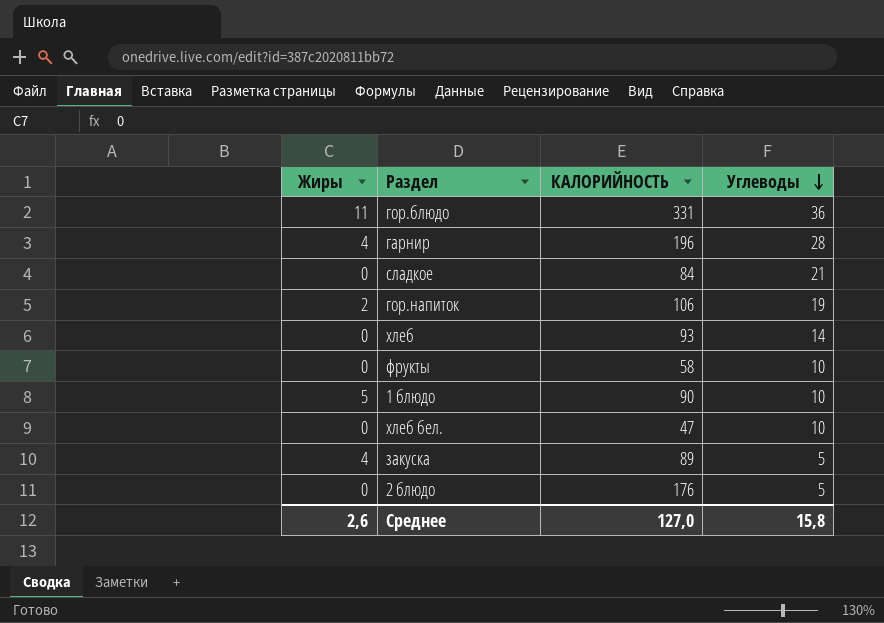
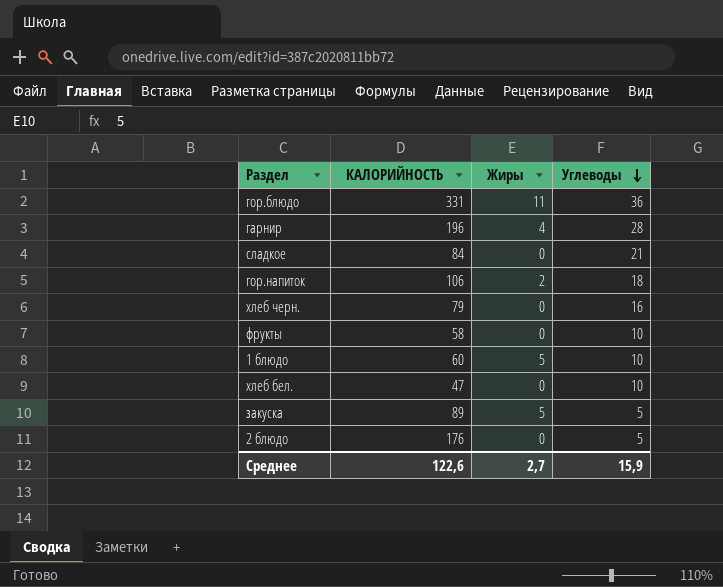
column Жиры | position: 1 -> 3
row хлеб: 0 | 93 | 14 -> none
гор.напиток | Углеводы: 19 -> 18
row хлеб черн.: none -> 79 | 0 | 16
1 блюдо | КАЛОРИЙНОСТЬ: 90 -> 60
закуска | Жиры: 4 -> 5
Среднее | КАЛОРИЙНОСТЬ: 127,0 -> 122,6
Среднее | Жиры: 2,6 -> 2,7
Среднее | Углеводы: 15,8 -> 15,9

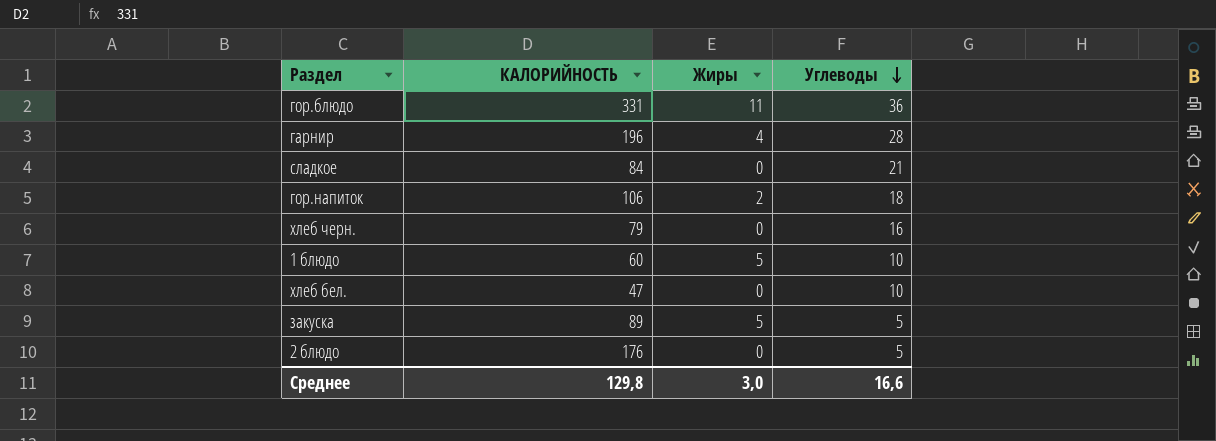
row фрукты: 58 | 0 | 10 -> none
Среднее | КАЛОРИЙНОСТЬ: 122,6 -> 129,8
Среднее | Жиры: 2,7 -> 3,0
Среднее | Углеводы: 15,9 -> 16,6

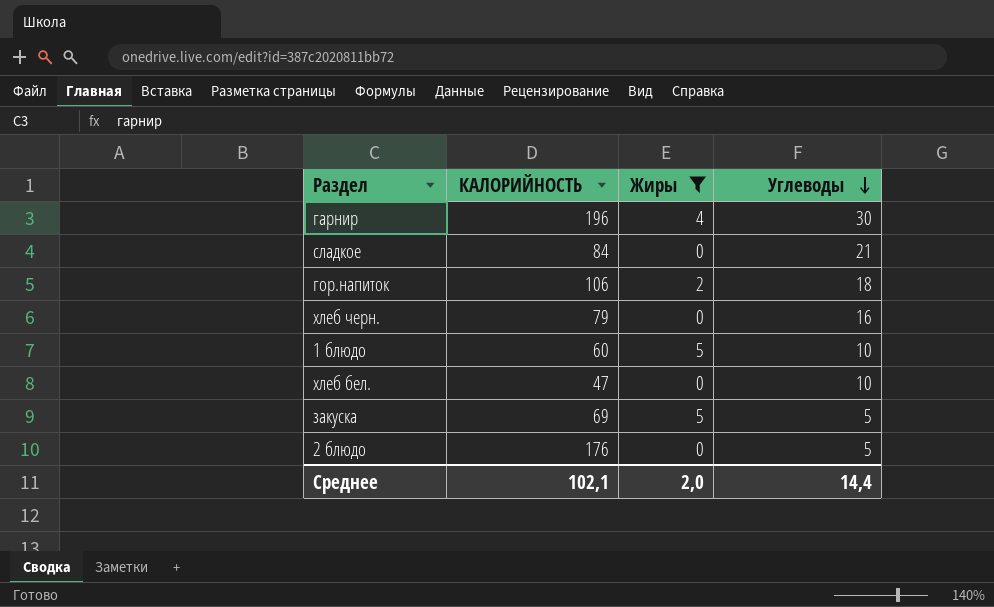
filter: none -> Жиры != 11
гарнир | Углеводы: 28 -> 30
закуска | КАЛОРИЙНОСТЬ: 89 -> 69
Среднее | КАЛОРИЙНОСТЬ: 129,8 -> 102,1
Среднее | Жиры: 3,0 -> 2,0
Среднее | Углеводы: 16,6 -> 14,4

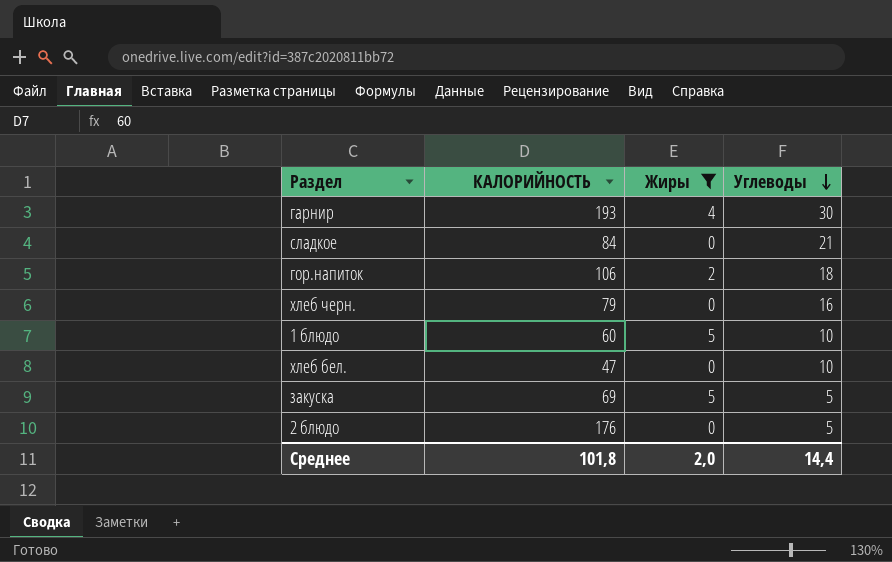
гарнир | КАЛОРИЙНОСТЬ: 196 -> 193
Среднее | КАЛОРИЙНОСТЬ: 102,1 -> 101,8

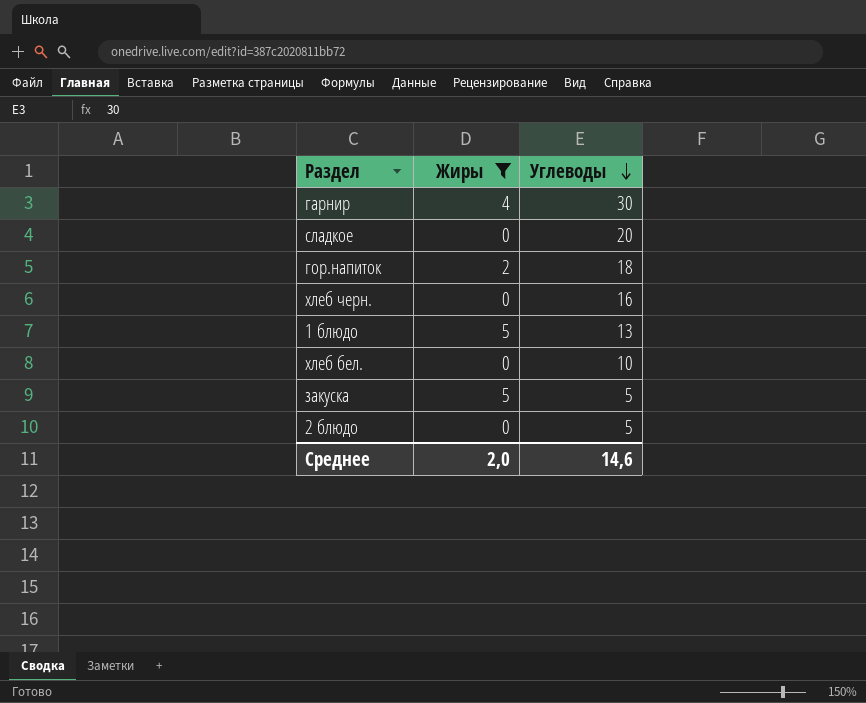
column КАЛОРИЙНОСТЬ | position: 2 -> none
сладкое | Углеводы: 21 -> 20
1 блюдо | Углеводы: 10 -> 13
Среднее | Углеводы: 14,4 -> 14,6

